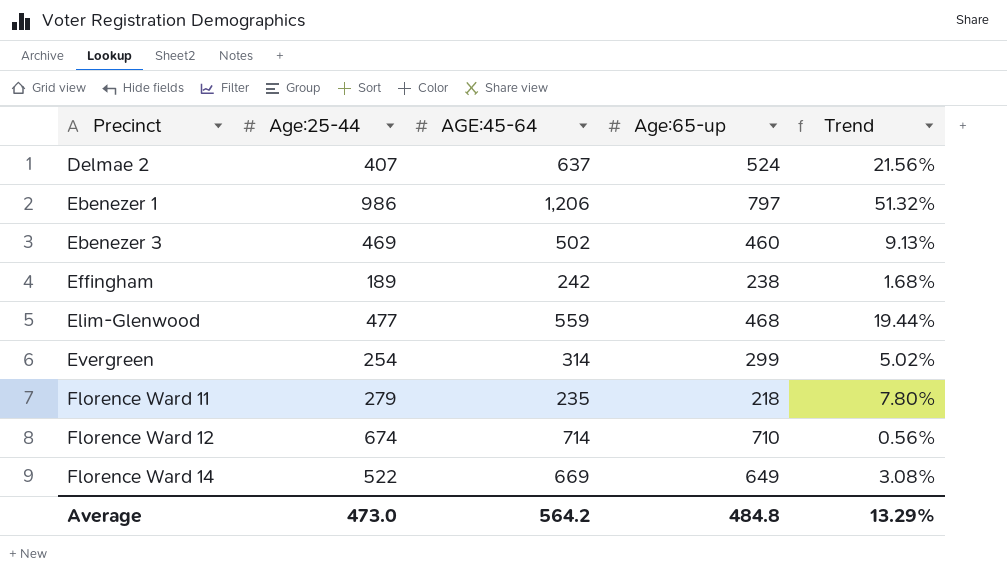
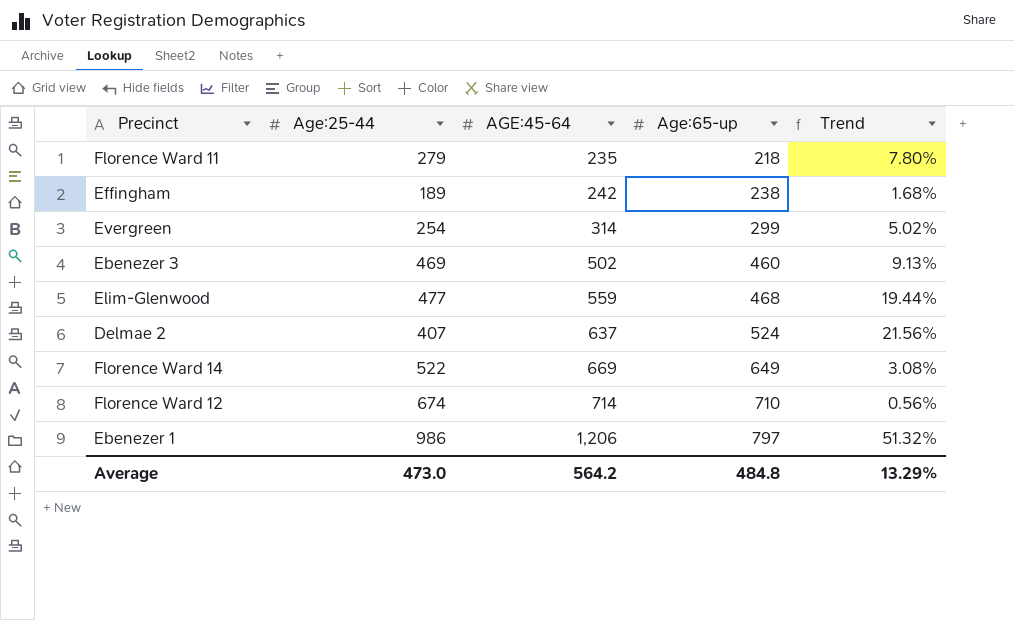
row order: Precinct ascending -> AGE:45-64 ascending

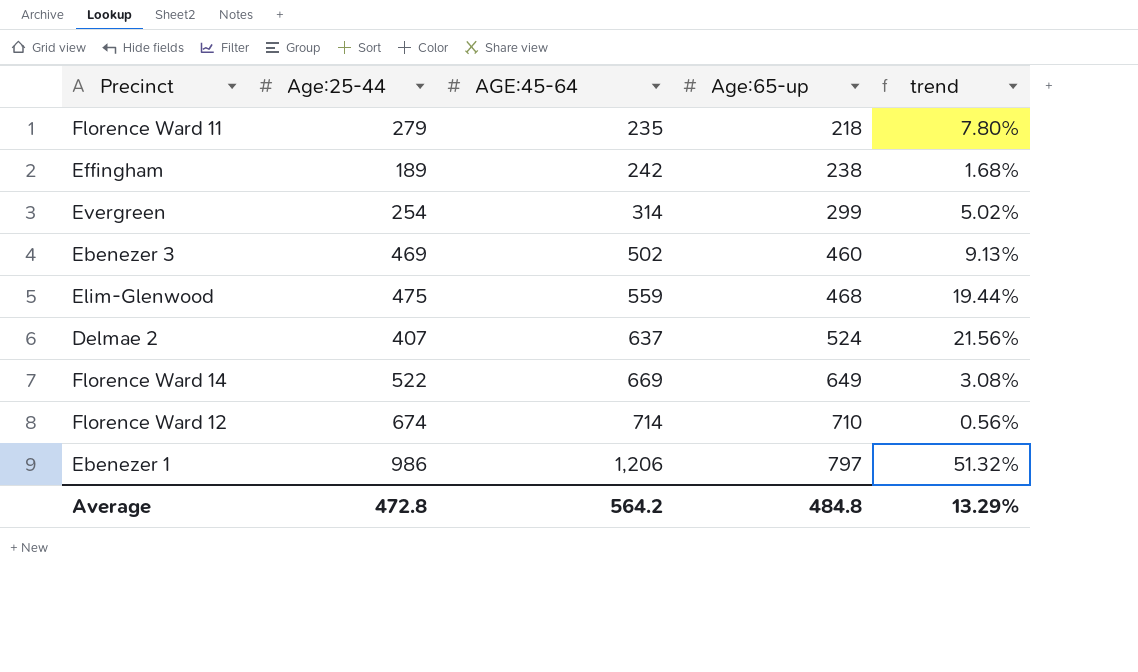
column name: Trend -> trend
Elim-Glenwood | Age:25-44: 477 -> 475
Average | Age:25-44: 473.0 -> 472.8

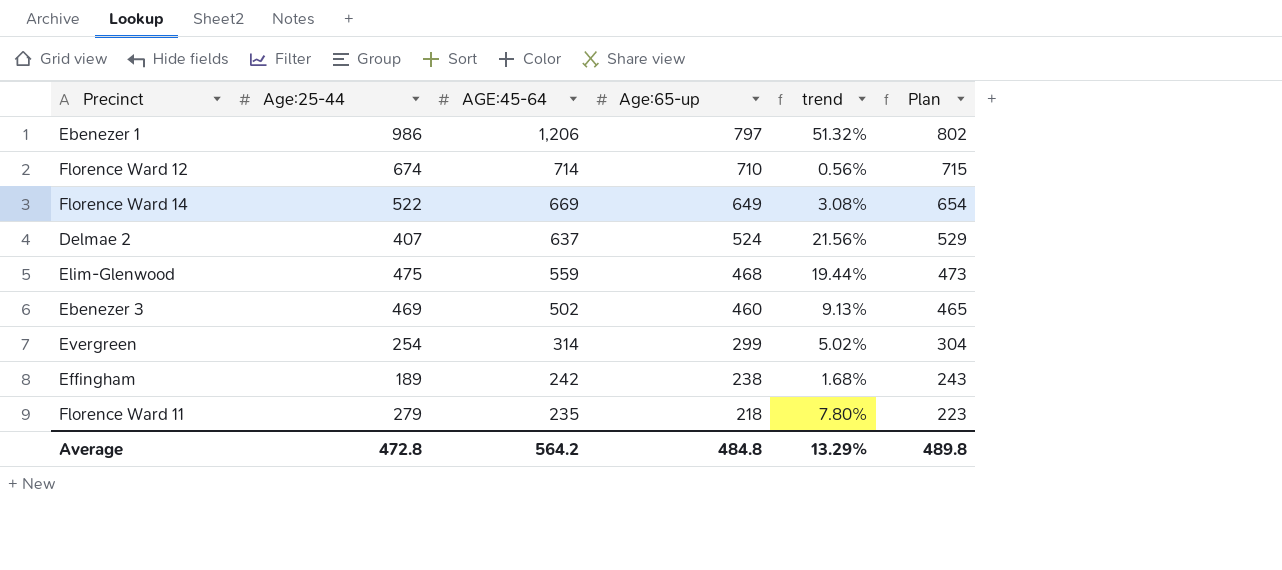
row order: AGE:45-64 ascending -> AGE:45-64 descending
column Plan | formula: none -> [Age:65-up] + 5

